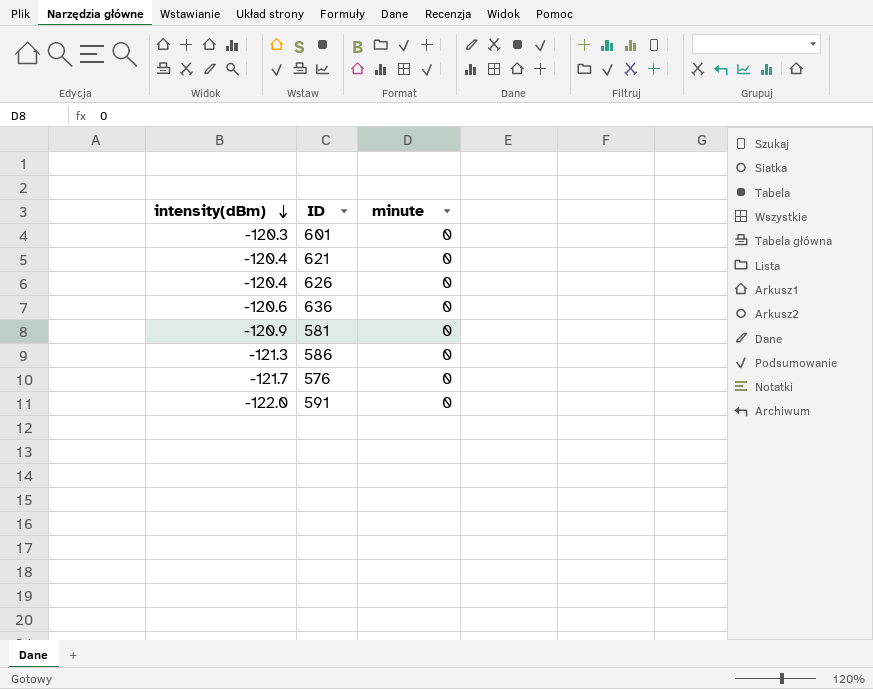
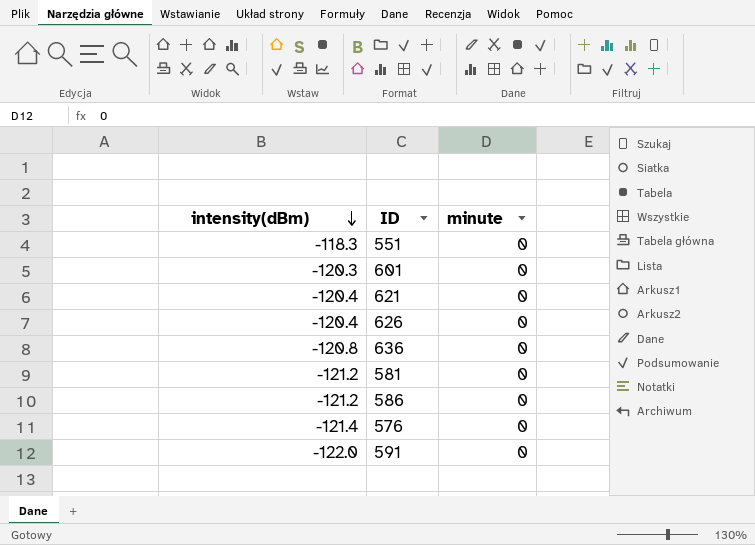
row 551: none -> -118.3 | 0
636 | intensity(dBm): -120.6 -> -120.8
581 | intensity(dBm): -120.9 -> -121.2
586 | intensity(dBm): -121.3 -> -121.2
576 | intensity(dBm): -121.7 -> -121.4

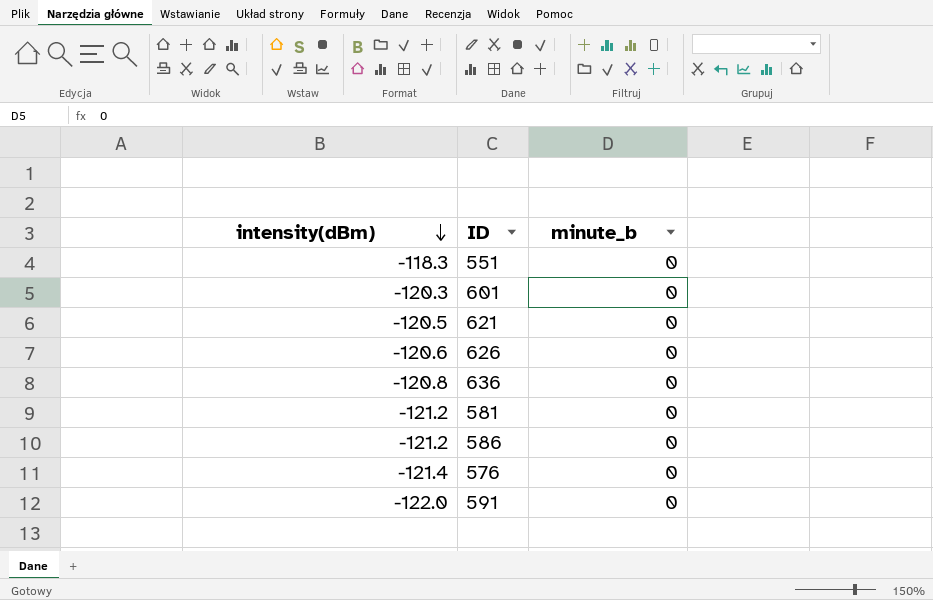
column name: minute -> minute_b
621 | intensity(dBm): -120.4 -> -120.5
626 | intensity(dBm): -120.4 -> -120.6

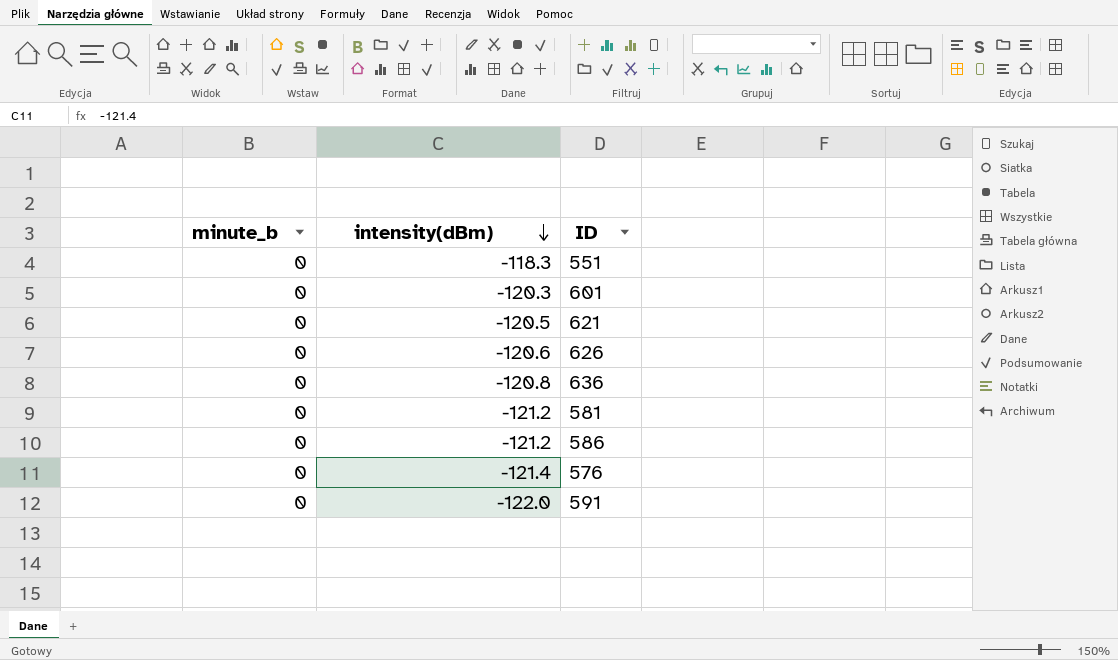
column minute_b | position: 3 -> 1

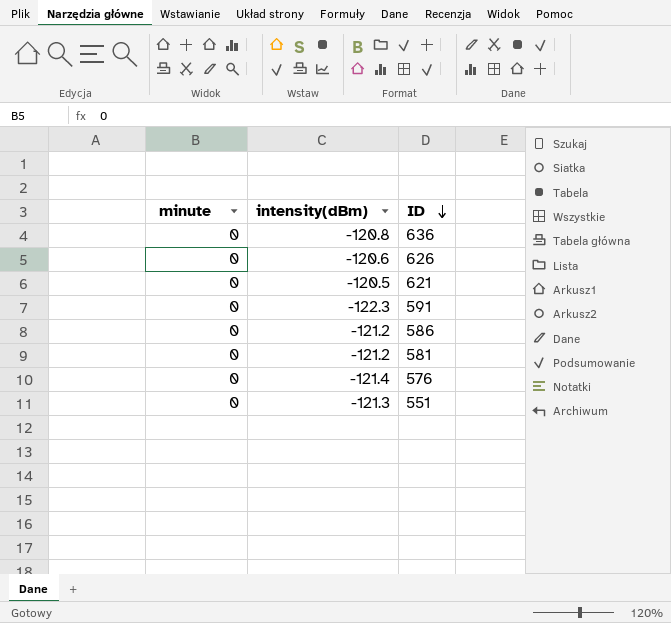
row order: intensity(dBm) descending -> ID descending
column name: minute_b -> minute
row 601: 0 | -120.3 -> none
591 | intensity(dBm): -122.0 -> -122.3
551 | intensity(dBm): -118.3 -> -121.3

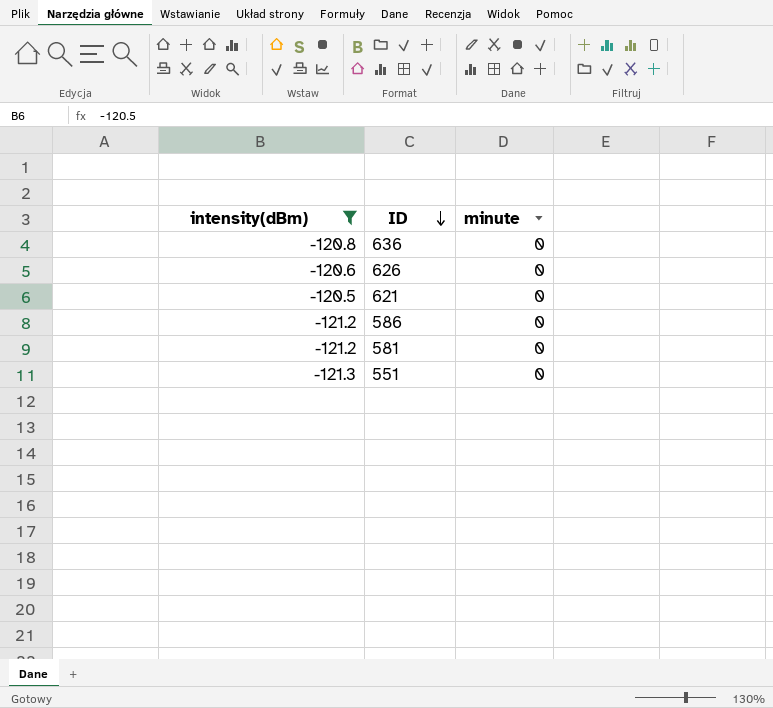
filter: none -> intensity(dBm) >= -121.3
column minute | position: 1 -> 3

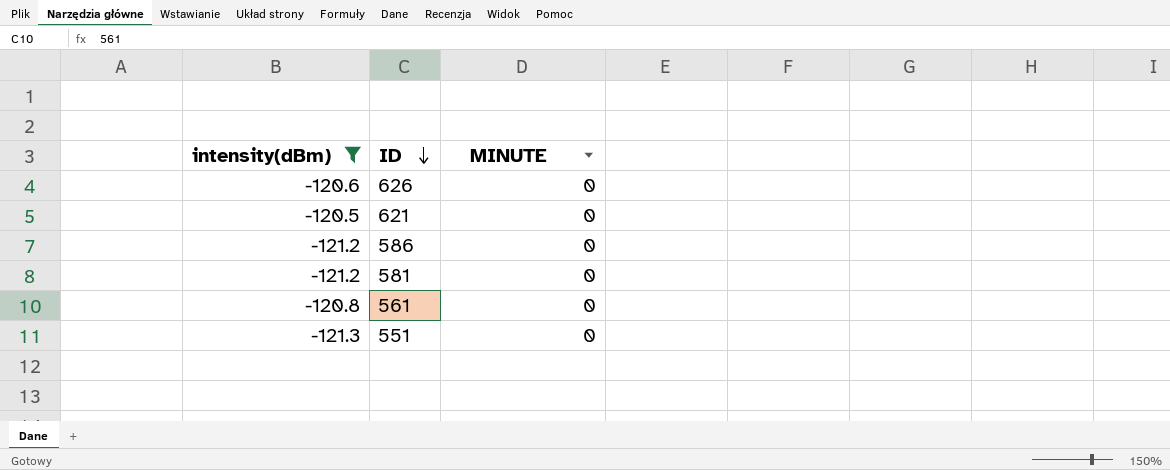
column name: minute -> MINUTE
row 636: -120.8 | 0 -> none
row 561: none -> -120.8 | 0

